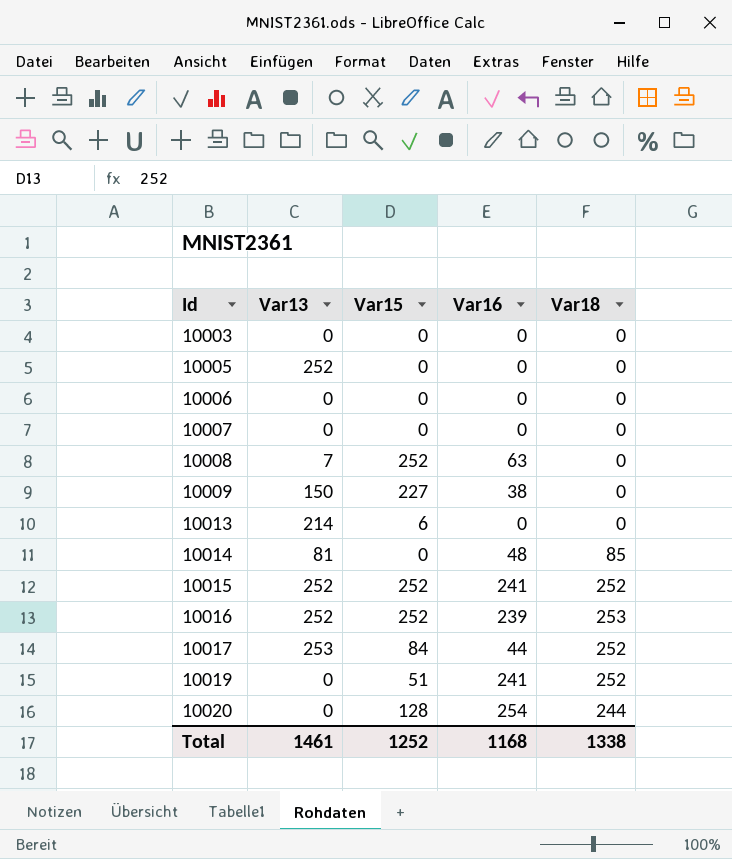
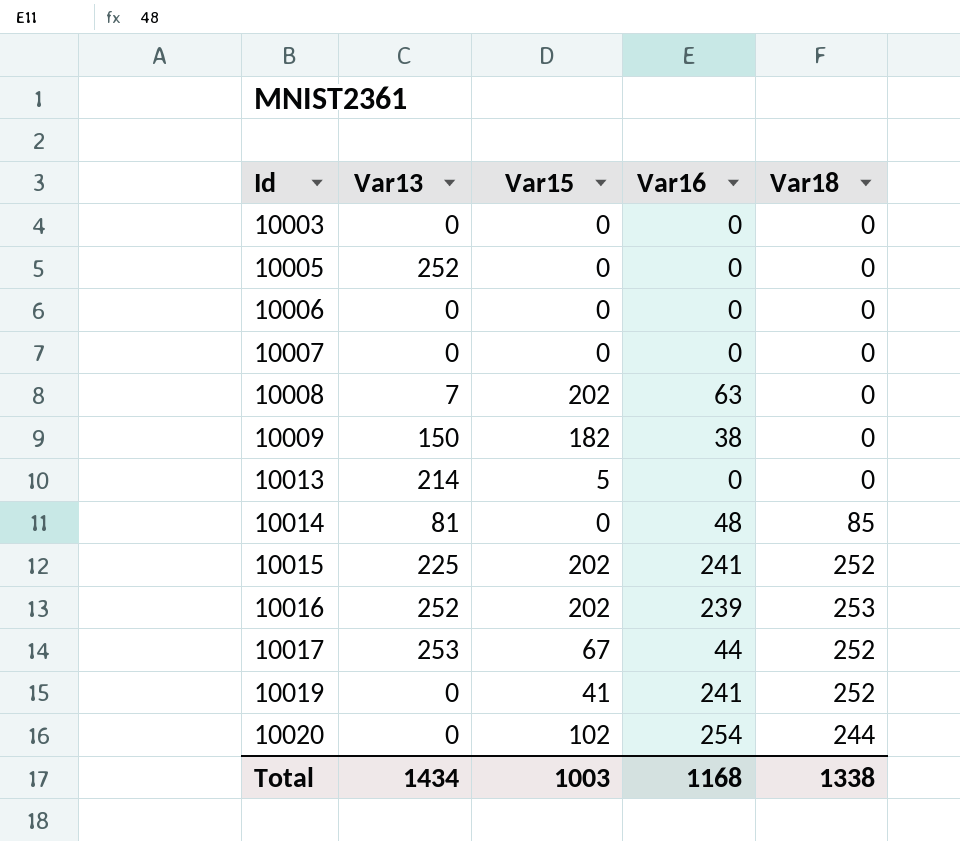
10008 | Var15: 252 -> 202
10009 | Var15: 227 -> 182
10013 | Var15: 6 -> 5
10015 | Var13: 252 -> 225
10015 | Var15: 252 -> 202
10016 | Var15: 252 -> 202
10017 | Var15: 84 -> 67
10019 | Var15: 51 -> 41
10020 | Var15: 128 -> 102
Total | Var13: 1461 -> 1434
Total | Var15: 1252 -> 1003

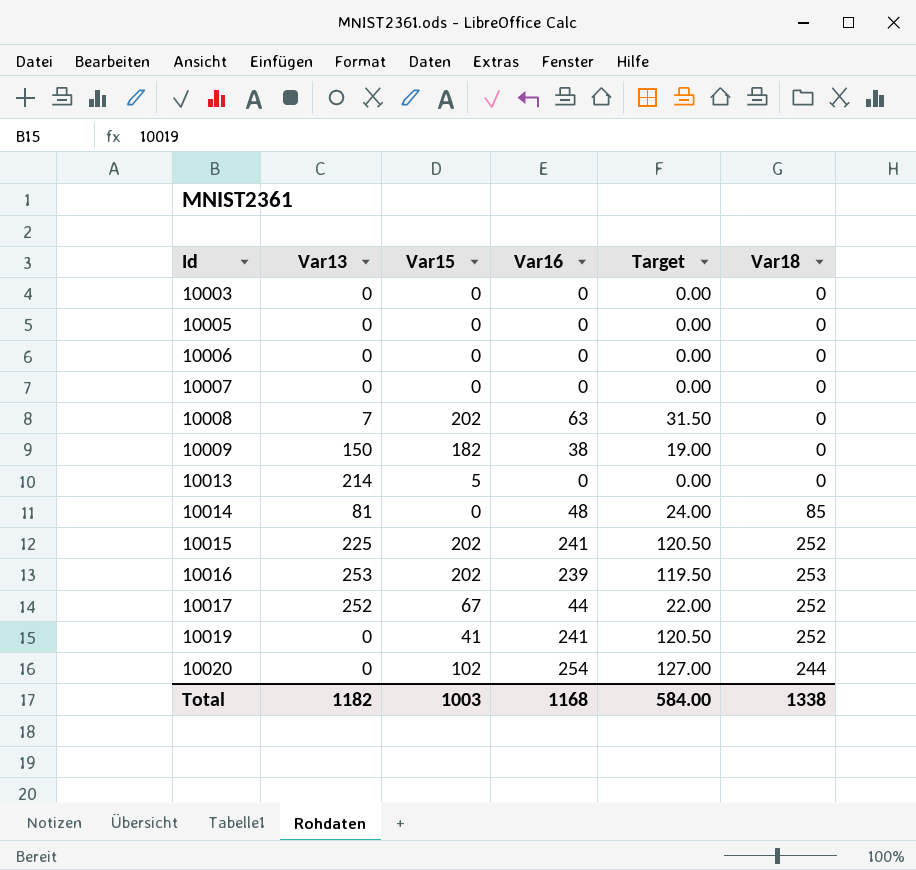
column Target | formula: none -> [Var16] * 0.5
10005 | Var13: 252 -> 0
10016 | Var13: 252 -> 253
10017 | Var13: 253 -> 252
Total | Var13: 1434 -> 1182

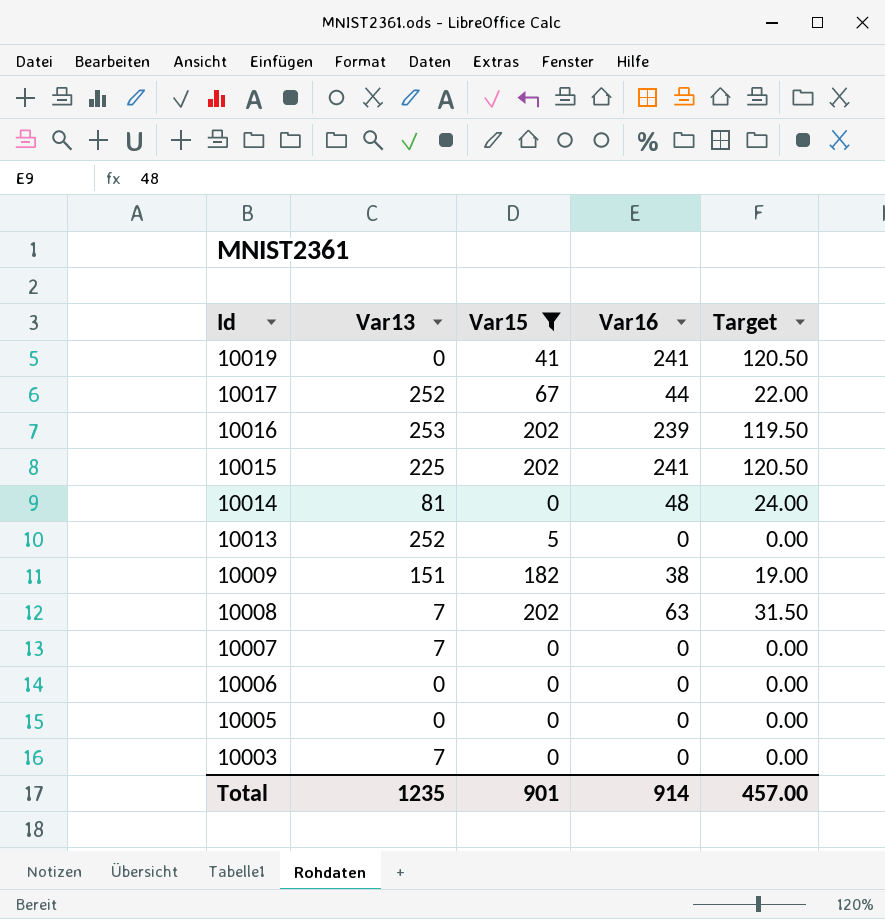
filter: none -> Var15 != 102
row order: Id ascending -> Id descending
column Var18 | position: 6 -> none
10013 | Var13: 214 -> 252
10009 | Var13: 150 -> 151
10007 | Var13: 0 -> 7
10003 | Var13: 0 -> 7
Total | Var13: 1182 -> 1235
Total | Var15: 1003 -> 901
Total | Var16: 1168 -> 914
Total | Target: 584.00 -> 457.00

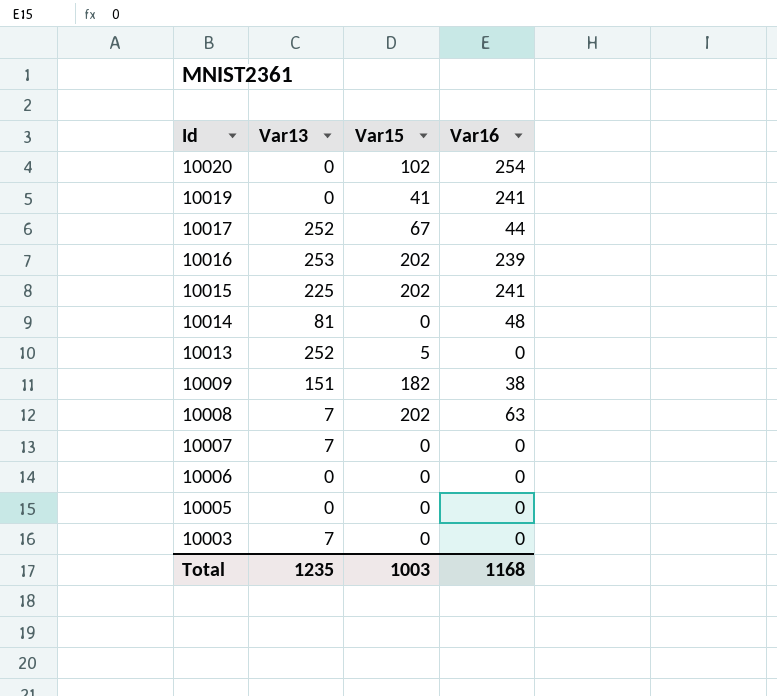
filter: Var15 != 102 -> none
column Target | formula: [Var16] * 0.5 -> none
Total | Var15: 901 -> 1003
Total | Var16: 914 -> 1168

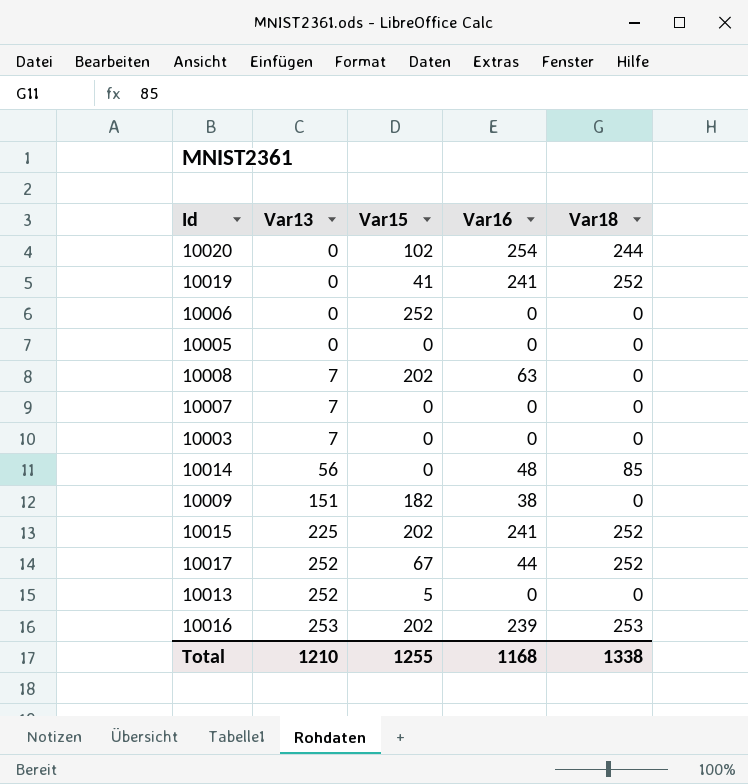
row order: Id descending -> Var13 ascending
column Var18 | position: none -> 5
10006 | Var15: 0 -> 252
10014 | Var13: 81 -> 56
Total | Var13: 1235 -> 1210
Total | Var15: 1003 -> 1255

